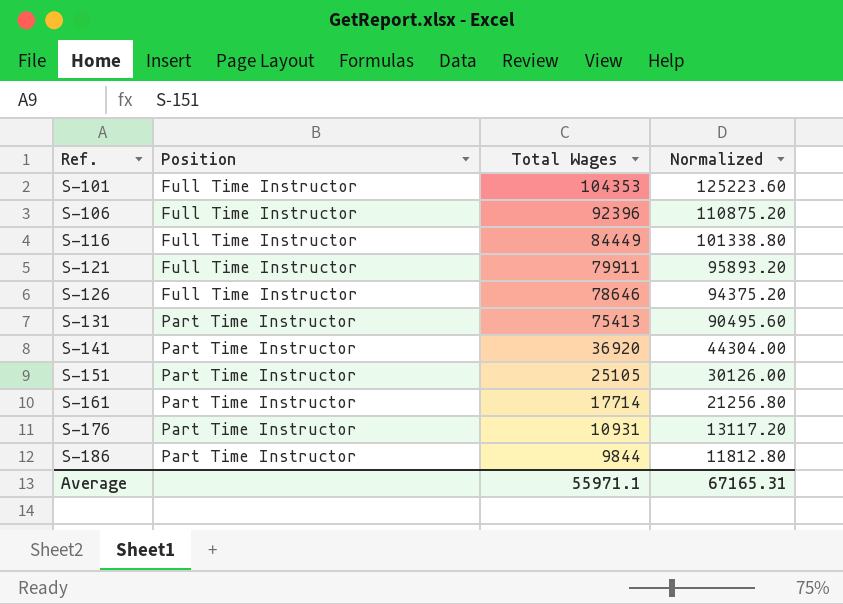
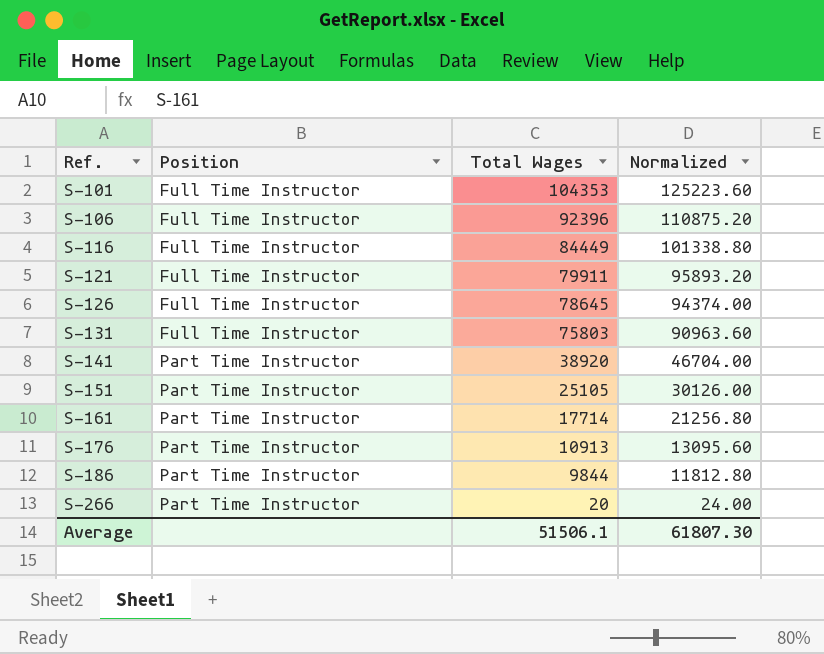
S-126 | Total Wages: 78646 -> 78645
S-126 | Normalized: 94375.20 -> 94374.00
S-131 | Position: Part Time Instructor -> Full Time Instructor
S-131 | Total Wages: 75413 -> 75803
S-131 | Normalized: 90495.60 -> 90963.60
S-141 | Total Wages: 36920 -> 38920
S-141 | Normalized: 44304.00 -> 46704.00
S-176 | Total Wages: 10931 -> 10913
S-176 | Normalized: 13117.20 -> 13095.60
row S-266: none -> Part Time Instructor | 20 | 24.00
Average | Total Wages: 55971.1 -> 51506.1
Average | Normalized: 67165.31 -> 61807.30

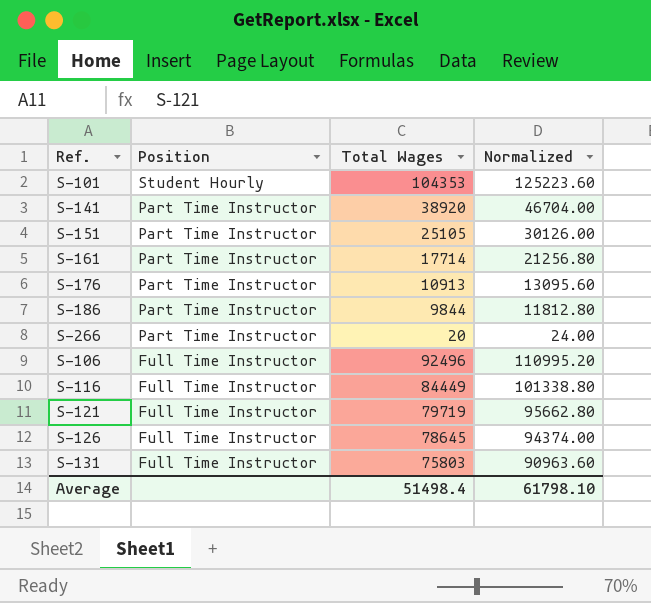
row order: Ref. ascending -> Position descending
S-101 | Position: Full Time Instructor -> Student Hourly
S-106 | Total Wages: 92396 -> 92496
S-106 | Normalized: 110875.20 -> 110995.20
S-121 | Total Wages: 79911 -> 79719
S-121 | Normalized: 95893.20 -> 95662.80
Average | Total Wages: 51506.1 -> 51498.4
Average | Normalized: 61807.30 -> 61798.10

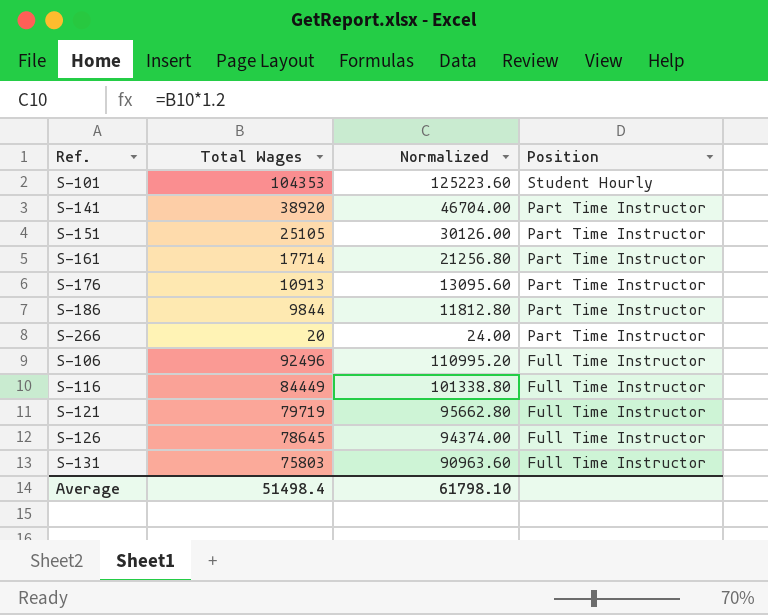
column Position | position: 2 -> 4

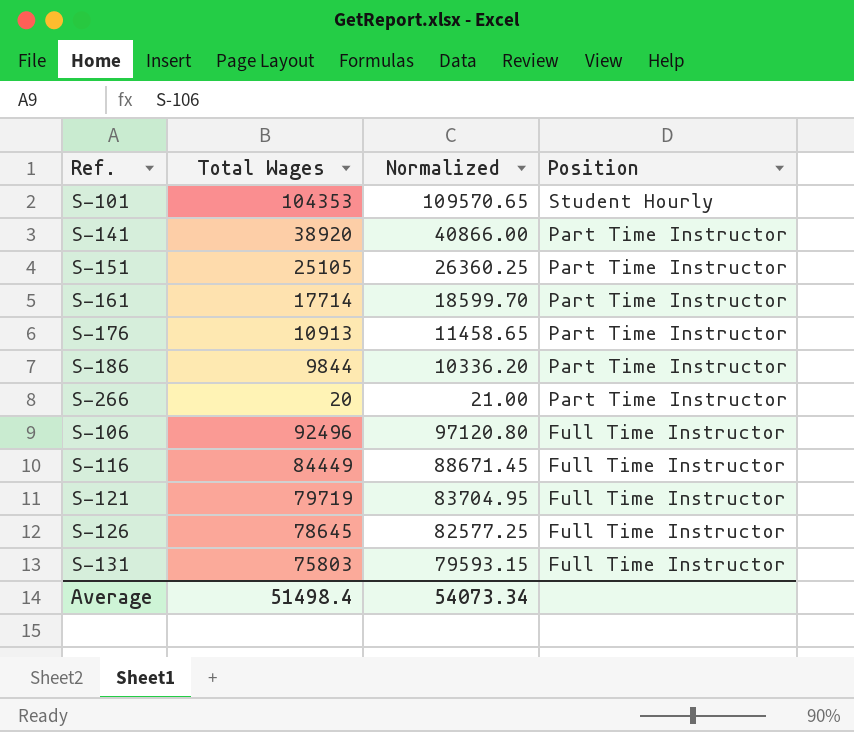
column Normalized | formula: [Total Wages] * 1.2 -> [Total Wages] * 1.05
Average | Normalized: 61798.10 -> 54073.34

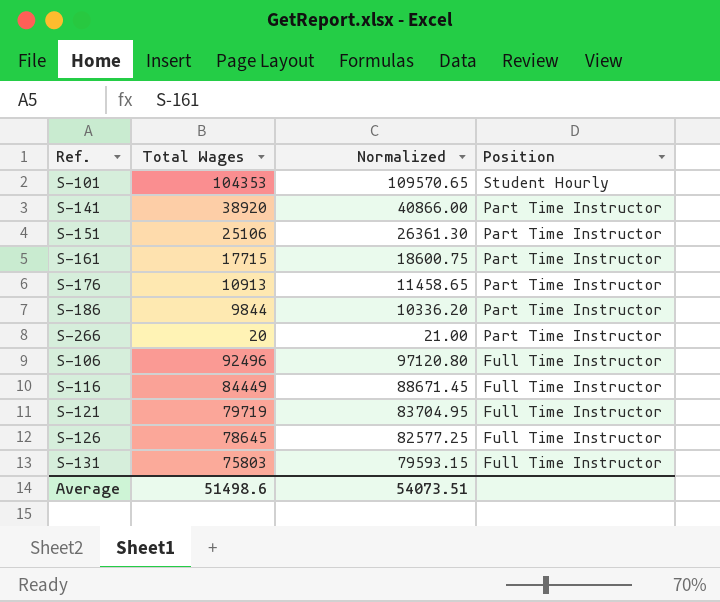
S-151 | Total Wages: 25105 -> 25106
S-151 | Normalized: 26360.25 -> 26361.30
S-161 | Total Wages: 17714 -> 17715
S-161 | Normalized: 18599.70 -> 18600.75
Average | Total Wages: 51498.4 -> 51498.6
Average | Normalized: 54073.34 -> 54073.51

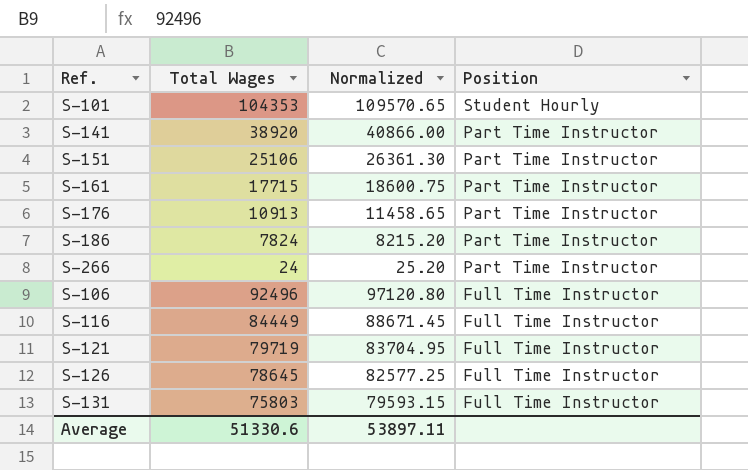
S-186 | Total Wages: 9844 -> 7824
S-186 | Normalized: 10336.20 -> 8215.20
S-266 | Total Wages: 20 -> 24
S-266 | Normalized: 21.00 -> 25.20
Average | Total Wages: 51498.6 -> 51330.6
Average | Normalized: 54073.51 -> 53897.11

